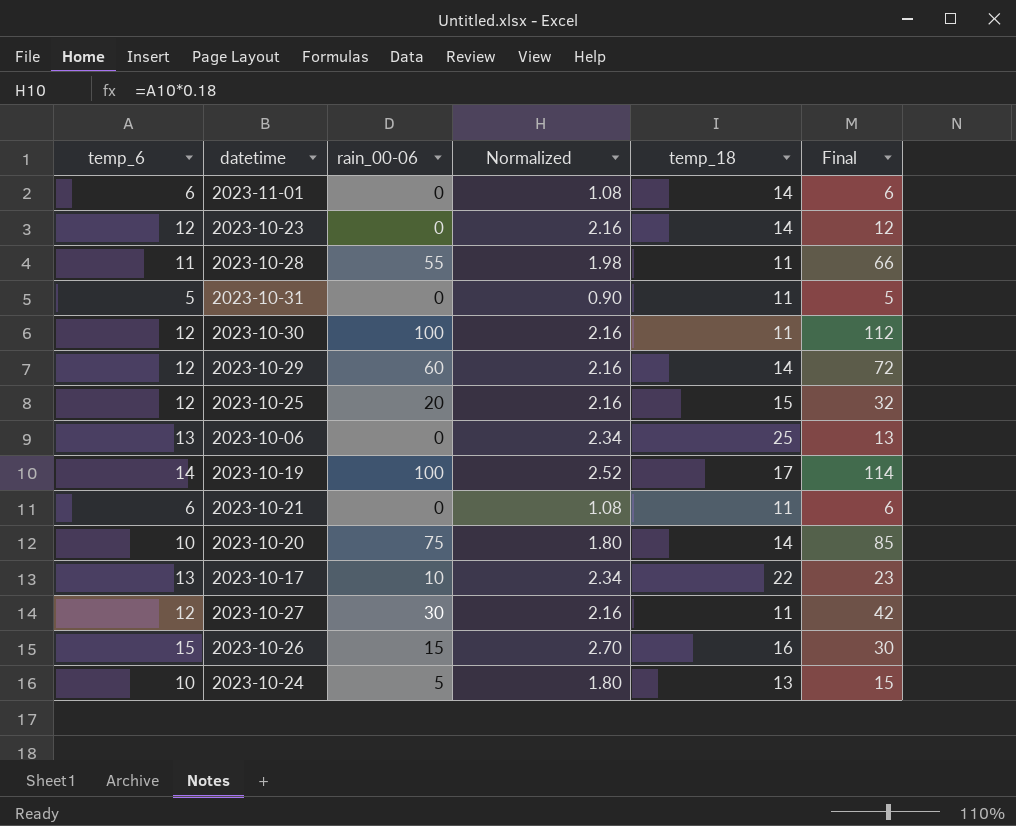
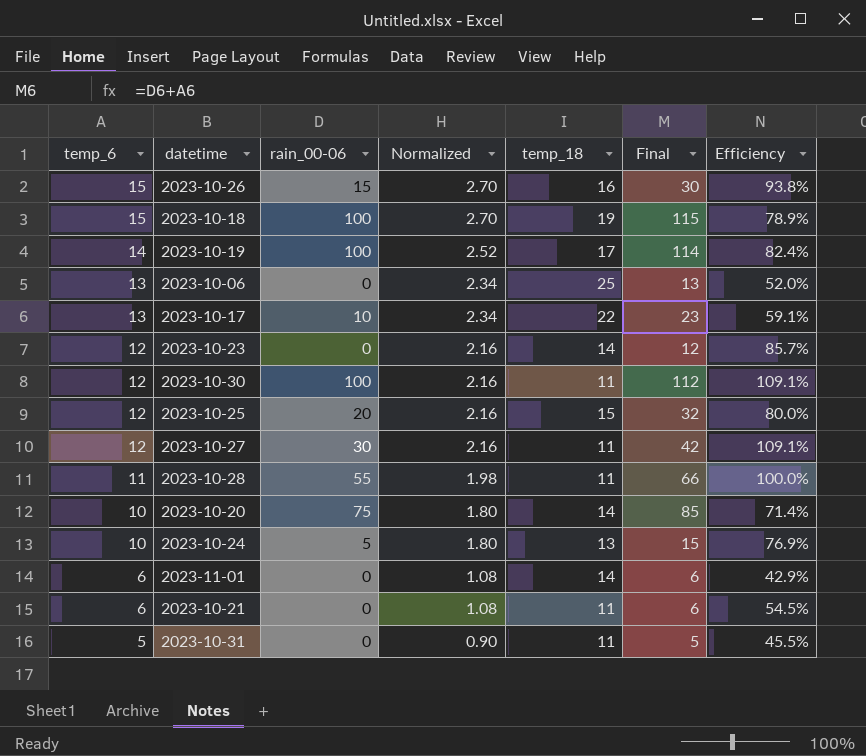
row order: none -> temp_6 descending
column Efficiency | formula: none -> [temp_6] / [temp_18]
row 2023-10-29: 12 | 60 | 2.16 | 14 | 72 -> none
row 2023-10-18: none -> 15 | 100 | 2.70 | 19 | 115 | 78.9%

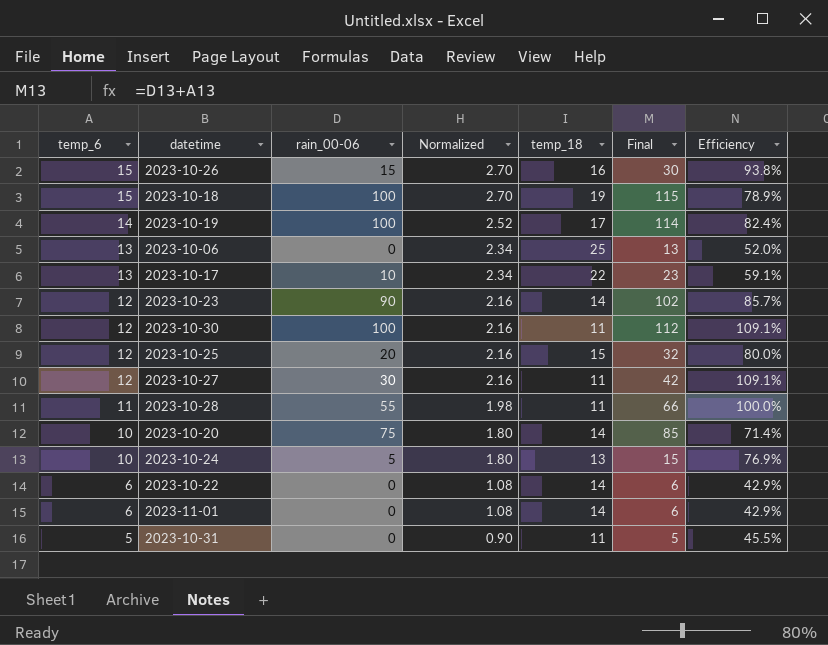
row 2023-10-21: 6 | 0 | 1.08 | 11 | 6 | 54.5% -> none
2023-10-23 | rain_00-06: 0 -> 90
2023-10-23 | Final: 12 -> 102
row 2023-10-22: none -> 6 | 0 | 1.08 | 14 | 6 | 42.9%

